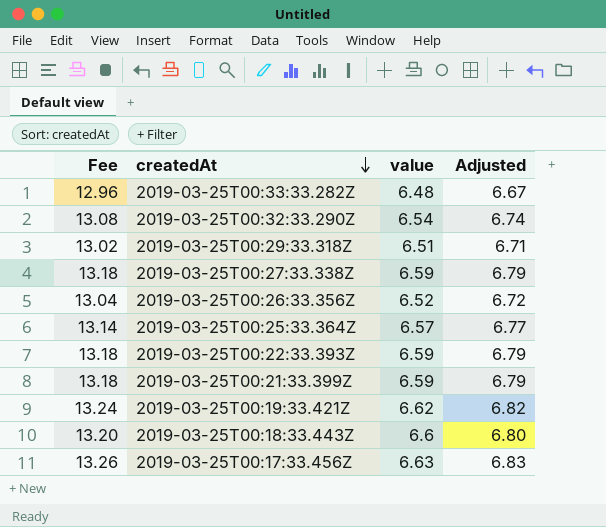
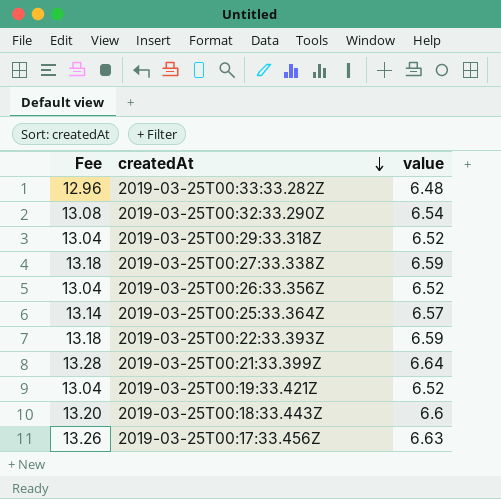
column Adjusted | formula: [value] * 1.03 -> none
2019-03-25T00:29:33.318Z | Fee: 13.02 -> 13.04
2019-03-25T00:29:33.318Z | value: 6.51 -> 6.52
2019-03-25T00:21:33.399Z | Fee: 13.18 -> 13.28
2019-03-25T00:21:33.399Z | value: 6.59 -> 6.64
2019-03-25T00:19:33.421Z | Fee: 13.24 -> 13.04
2019-03-25T00:19:33.421Z | value: 6.62 -> 6.52

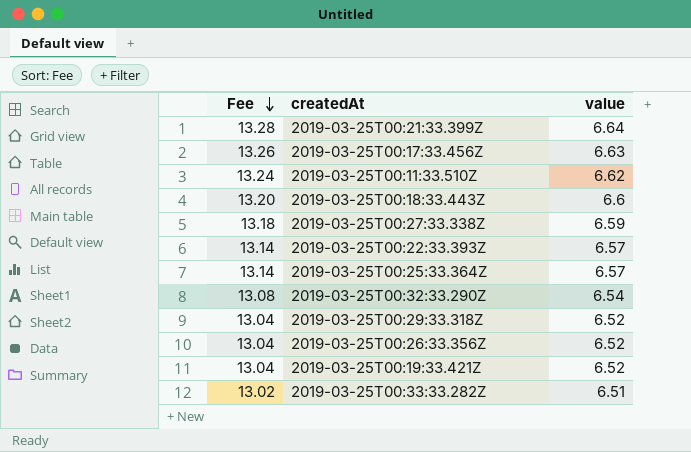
row order: createdAt descending -> Fee descending
row 2019-03-25T00:11:33.510Z: none -> 13.24 | 6.62
2019-03-25T00:22:33.393Z | Fee: 13.18 -> 13.14
2019-03-25T00:22:33.393Z | value: 6.59 -> 6.57
2019-03-25T00:33:33.282Z | Fee: 12.96 -> 13.02
2019-03-25T00:33:33.282Z | value: 6.48 -> 6.51

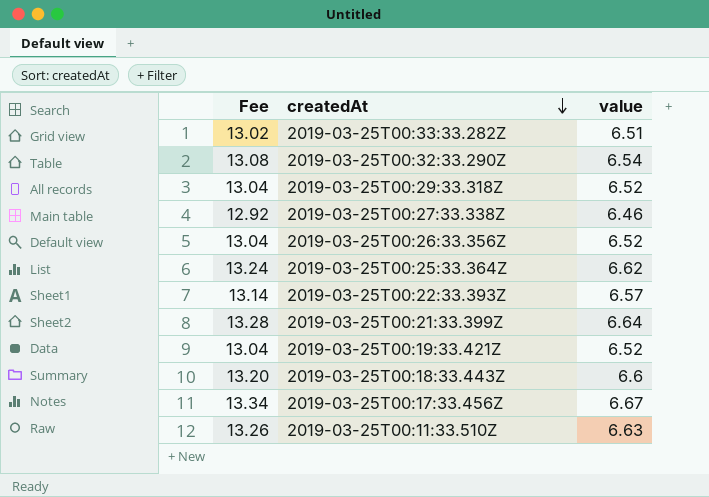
row order: Fee descending -> createdAt descending
2019-03-25T00:27:33.338Z | Fee: 13.18 -> 12.92
2019-03-25T00:27:33.338Z | value: 6.59 -> 6.46
2019-03-25T00:25:33.364Z | Fee: 13.14 -> 13.24
2019-03-25T00:25:33.364Z | value: 6.57 -> 6.62
2019-03-25T00:17:33.456Z | Fee: 13.26 -> 13.34
2019-03-25T00:17:33.456Z | value: 6.63 -> 6.67
2019-03-25T00:11:33.510Z | Fee: 13.24 -> 13.26
2019-03-25T00:11:33.510Z | value: 6.62 -> 6.63

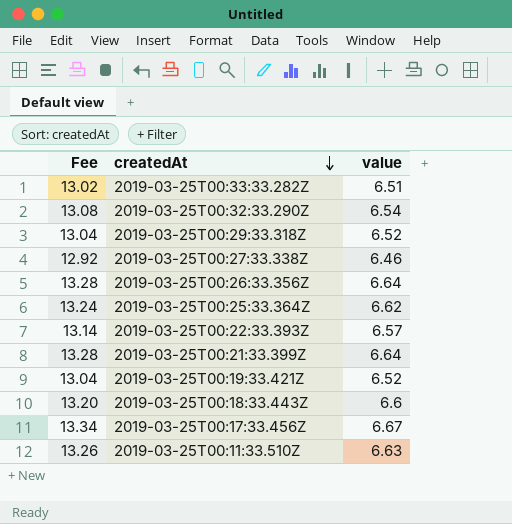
2019-03-25T00:26:33.356Z | Fee: 13.04 -> 13.28
2019-03-25T00:26:33.356Z | value: 6.52 -> 6.64

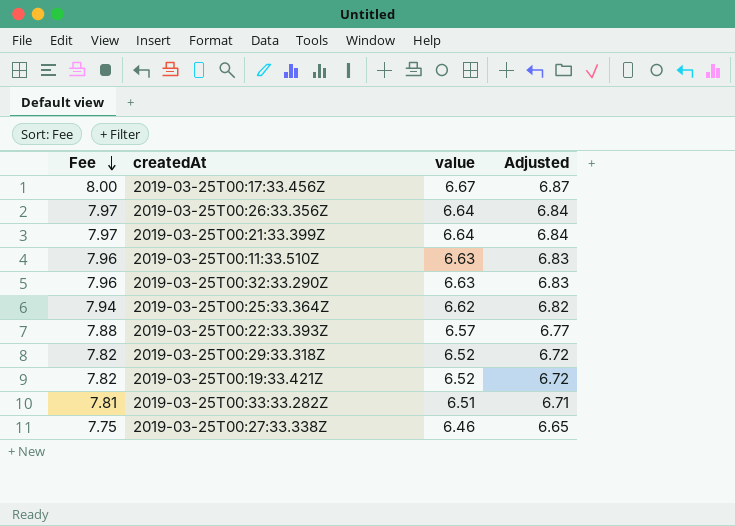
row order: createdAt descending -> Fee descending
column Fee | formula: [value] * 2 -> [value] * 1.2
column Adjusted | formula: none -> [value] * 1.03
row 2019-03-25T00:18:33.443Z: 13.20 | 6.6 -> none
2019-03-25T00:32:33.290Z | value: 6.54 -> 6.63

